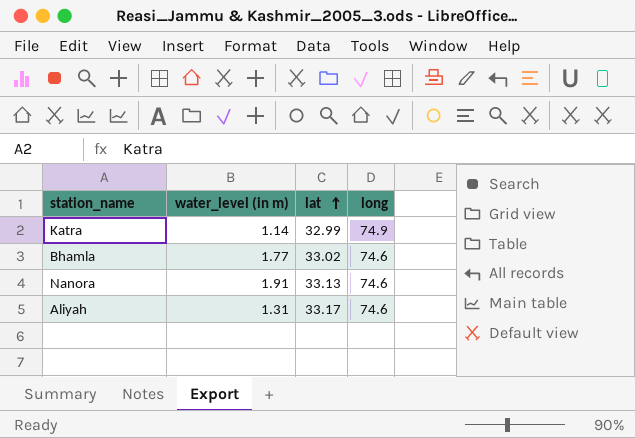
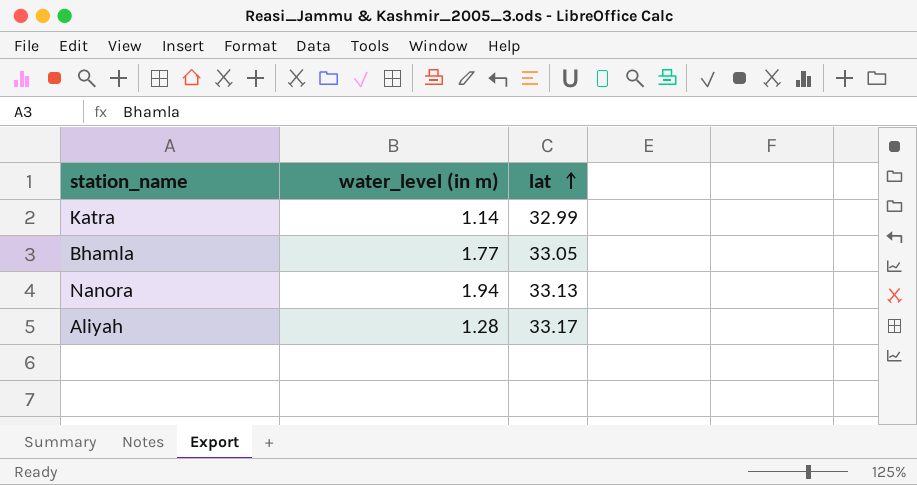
column long | position: 4 -> none
Bhamla | lat: 33.02 -> 33.05
Nanora | water_level (in m): 1.91 -> 1.94
Aliyah | water_level (in m): 1.31 -> 1.28

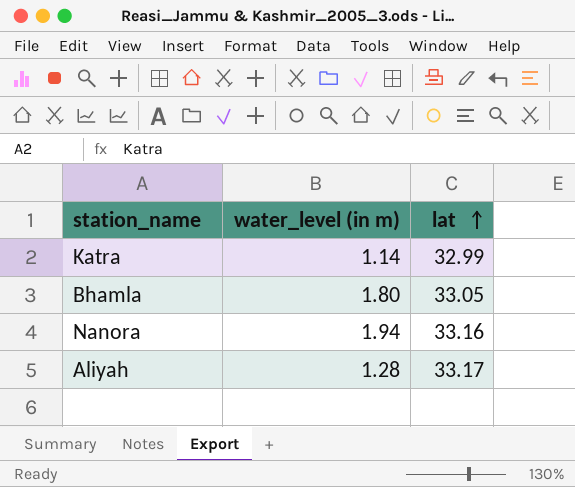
Bhamla | water_level (in m): 1.77 -> 1.80
Nanora | lat: 33.13 -> 33.16

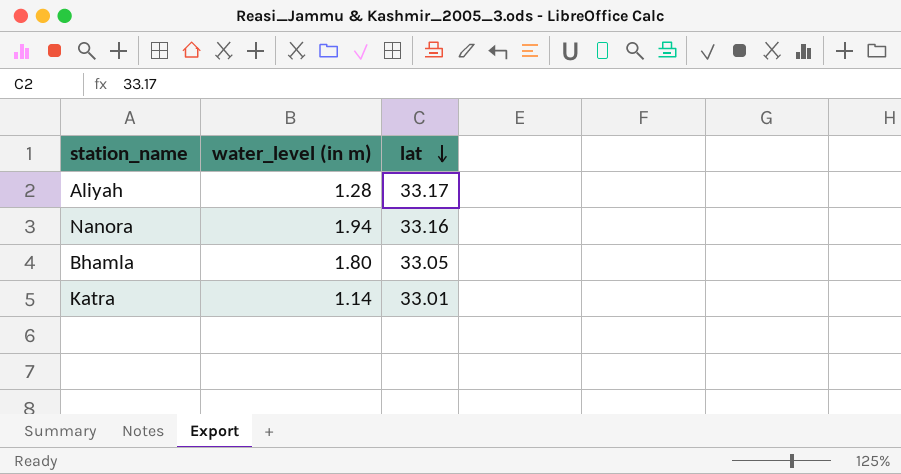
row order: lat ascending -> lat descending
Katra | lat: 32.99 -> 33.01

